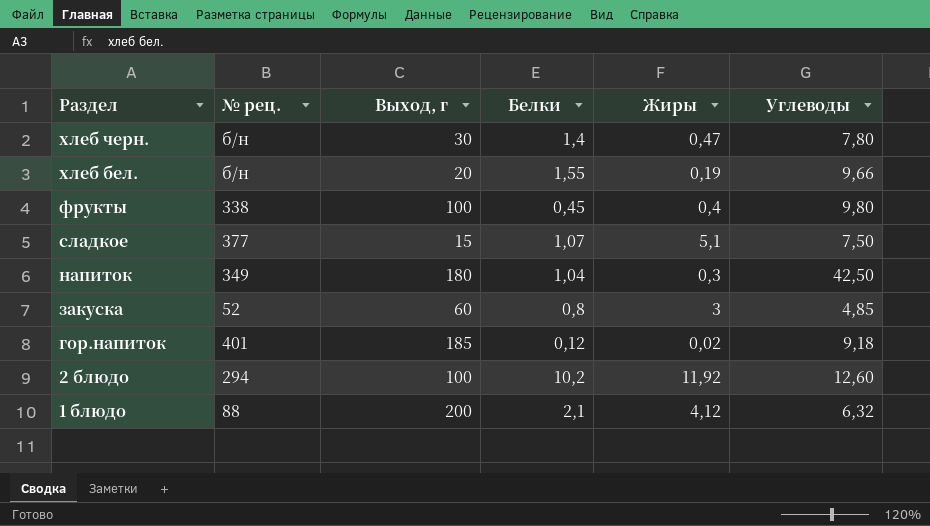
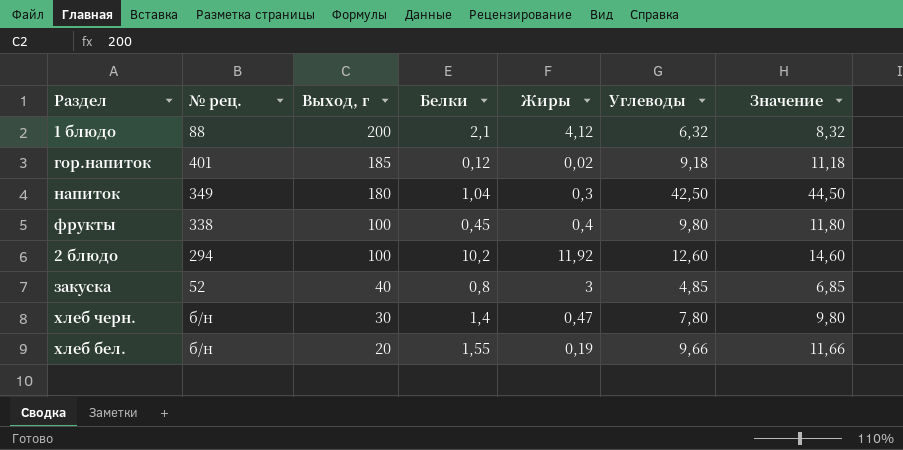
row order: Раздел descending -> Выход, г descending
column Значение | formula: none -> [Углеводы] + 2
row сладкое: 377 | 15 | 1,07 | 5,1 | 7,50 -> none
закуска | Выход, г: 60 -> 40

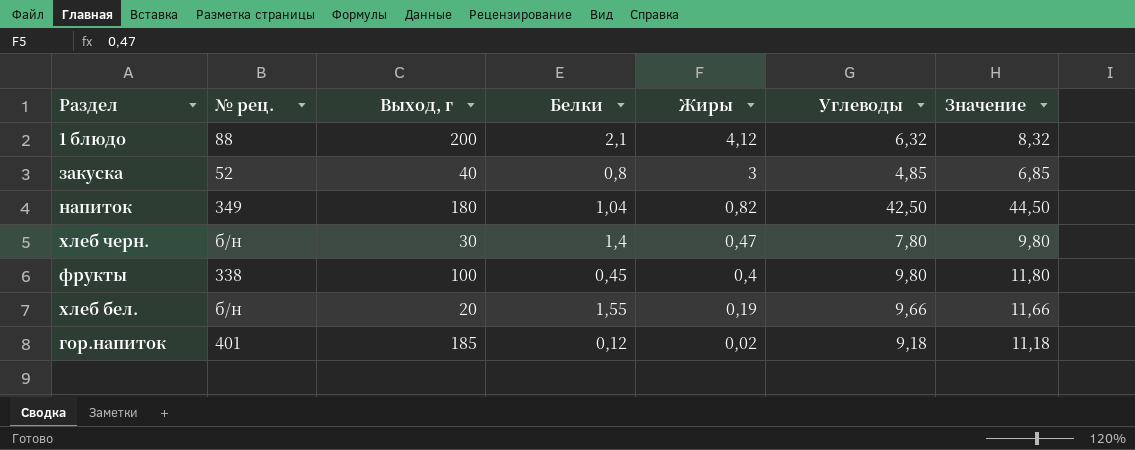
row order: Выход, г descending -> Жиры descending
row 2 блюдо: 294 | 100 | 10,2 | 11,92 | 12,60 | 14,60 -> none
напиток | Жиры: 0,3 -> 0,82

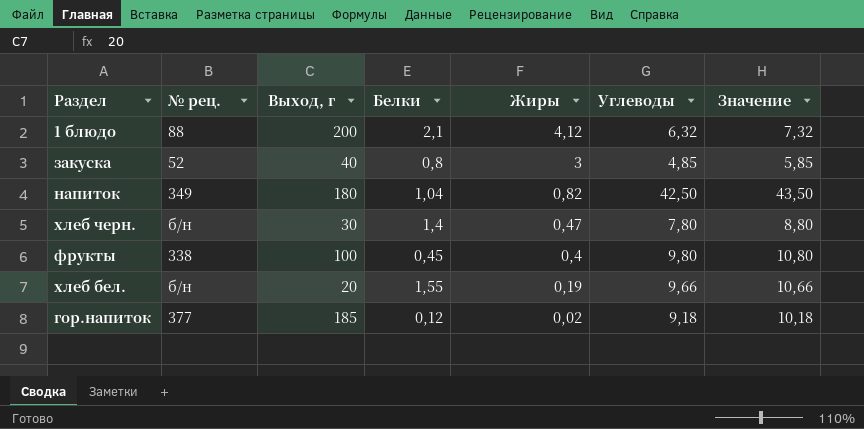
column Значение | formula: [Углеводы] + 2 -> [Углеводы] + 1
гор.напиток | № рец.: 401 -> 377

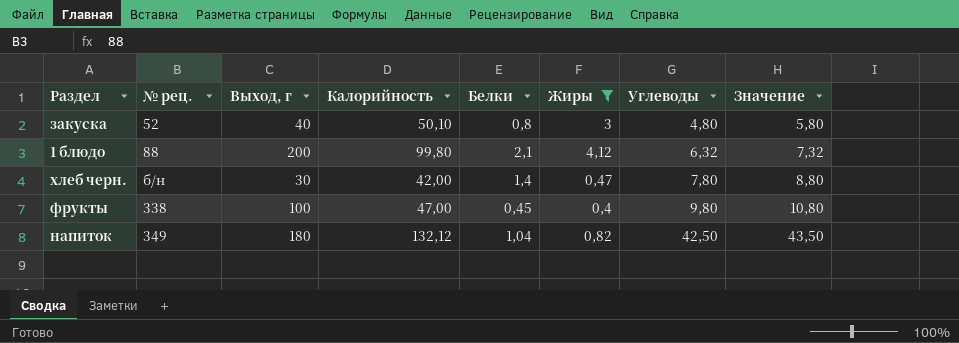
filter: none -> Жиры >= 0,4
row order: Жиры descending -> Углеводы ascending
column Калорийность | position: none -> 4
закуска | Углеводы: 4,85 -> 4,80
закуска | Значение: 5,85 -> 5,80

